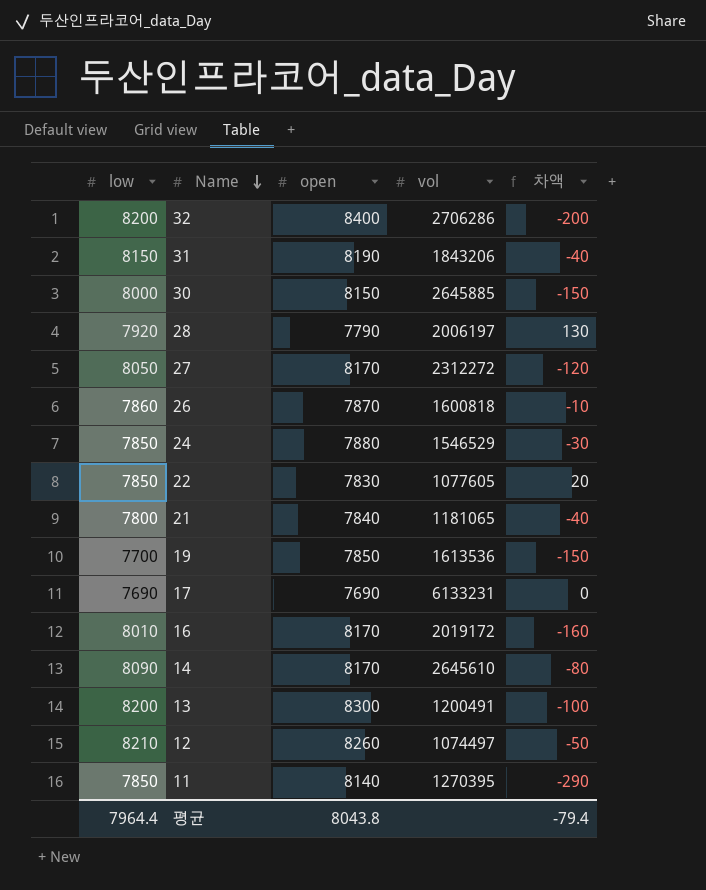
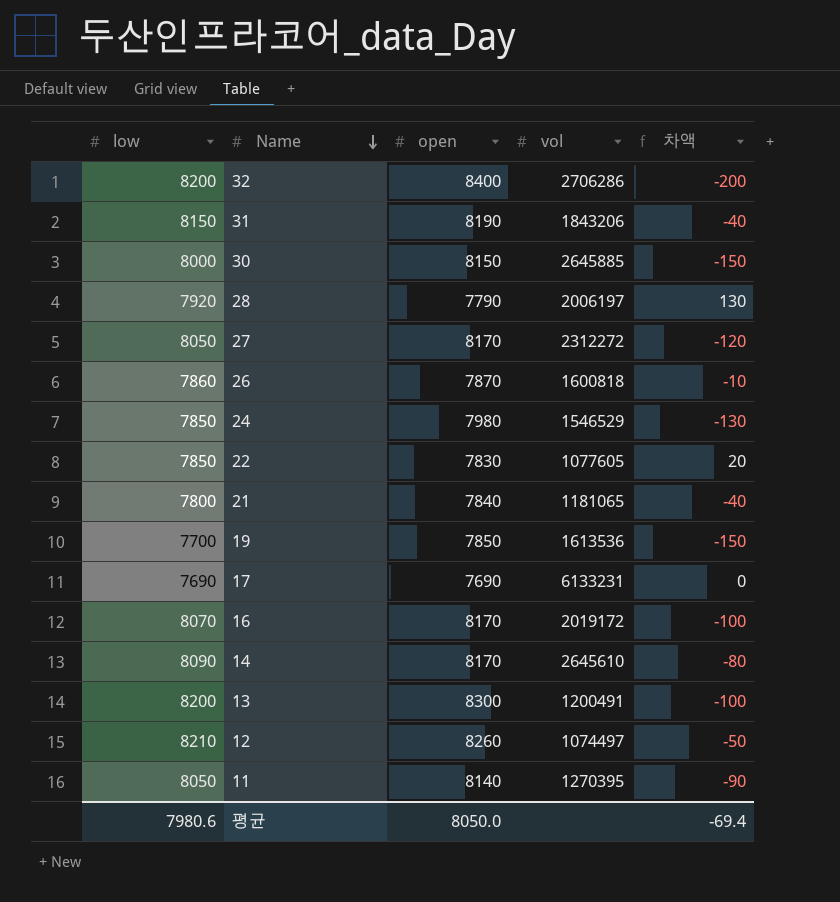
24 | open: 7880 -> 7980
24 | 차액: -30 -> -130
16 | low: 8010 -> 8070
16 | 차액: -160 -> -100
11 | low: 7850 -> 8050
11 | 차액: -290 -> -90
평균 | low: 7964.4 -> 7980.6
평균 | open: 8043.8 -> 8050.0
평균 | 차액: -79.4 -> -69.4

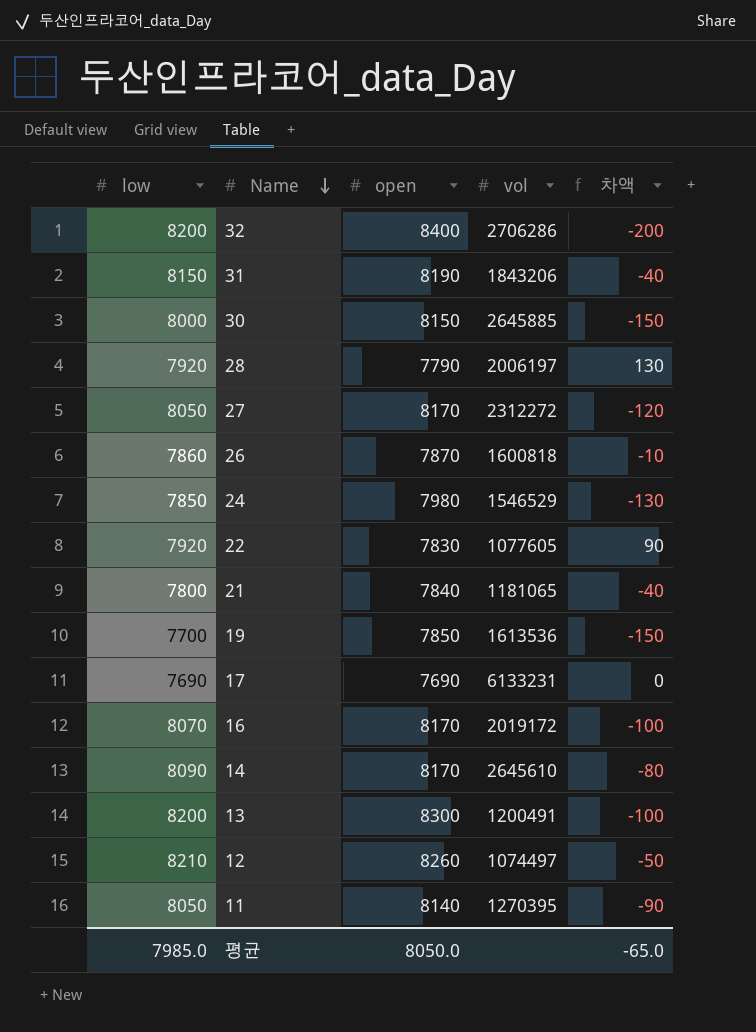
22 | low: 7850 -> 7920
22 | 차액: 20 -> 90
평균 | low: 7980.6 -> 7985.0
평균 | 차액: -69.4 -> -65.0

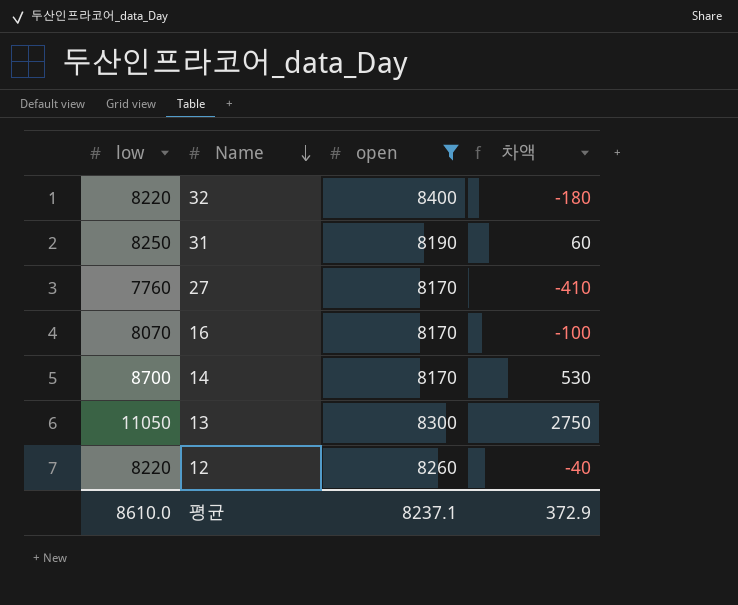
filter: none -> open >= 8170
column vol | position: 4 -> none
32 | low: 8200 -> 8220
32 | 차액: -200 -> -180
31 | low: 8150 -> 8250
31 | 차액: -40 -> 60
27 | low: 8050 -> 7760
27 | 차액: -120 -> -410
14 | low: 8090 -> 8700
14 | 차액: -80 -> 530
13 | low: 8200 -> 11050
13 | 차액: -100 -> 2750
12 | low: 8210 -> 8220
12 | 차액: -50 -> -40
평균 | low: 7985.0 -> 8610.0
평균 | open: 8050.0 -> 8237.1
평균 | 차액: -65.0 -> 372.9

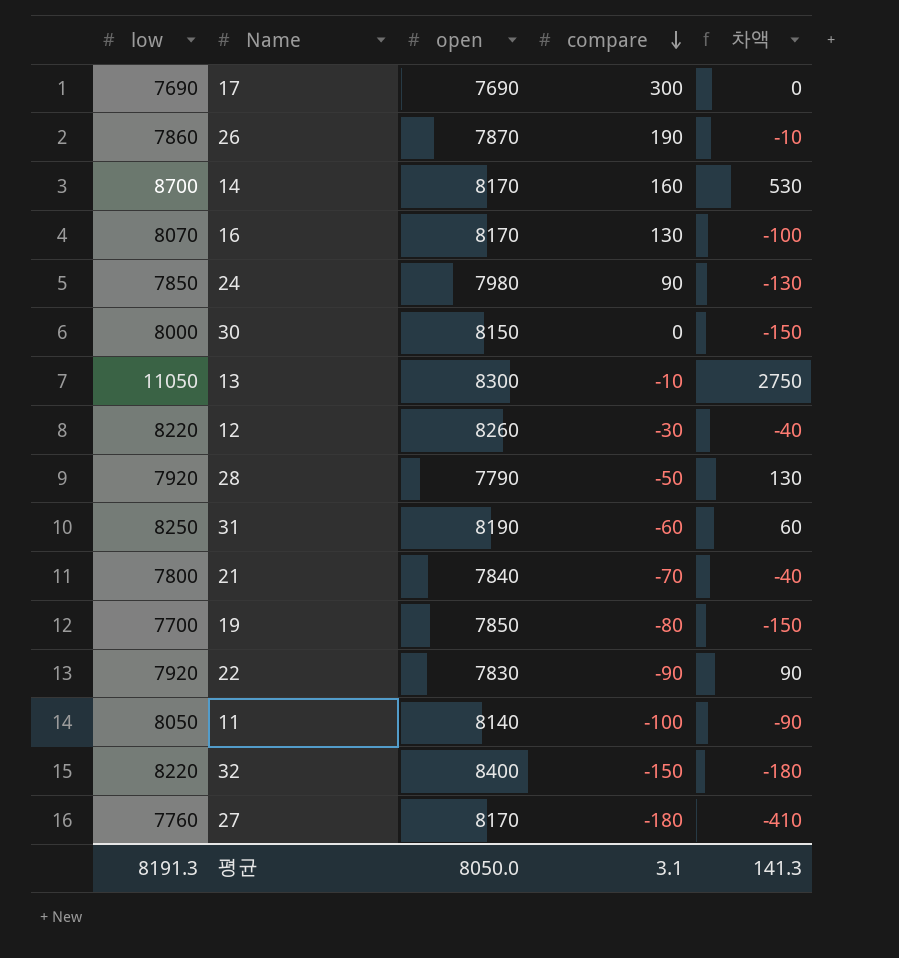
filter: open >= 8170 -> none
row order: Name descending -> compare descending
column compare | position: none -> 4
평균 | low: 8610.0 -> 8191.3
평균 | open: 8237.1 -> 8050.0
평균 | 차액: 372.9 -> 141.3

